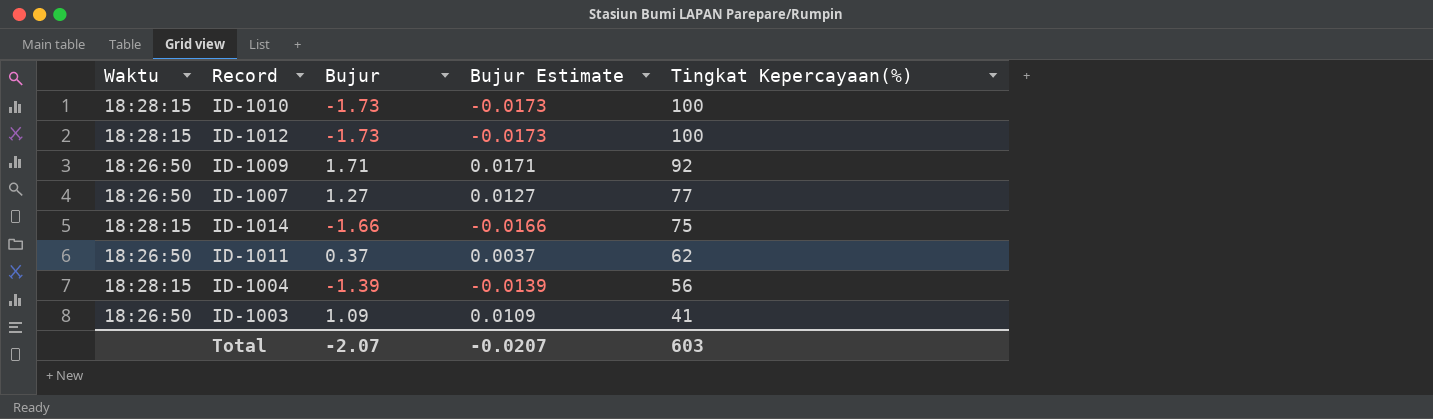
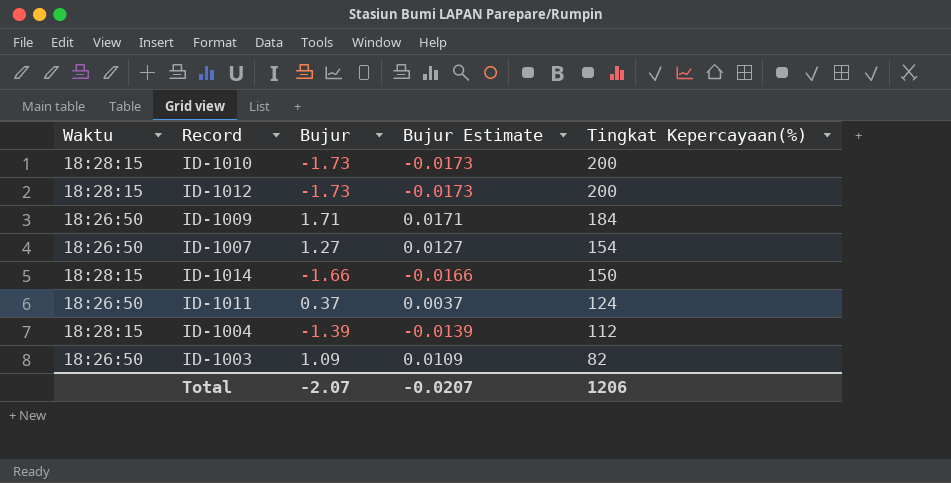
ID-1010 | Tingkat Kepercayaan(%): 100 -> 200
ID-1012 | Tingkat Kepercayaan(%): 100 -> 200
ID-1009 | Tingkat Kepercayaan(%): 92 -> 184
ID-1007 | Tingkat Kepercayaan(%): 77 -> 154
ID-1014 | Tingkat Kepercayaan(%): 75 -> 150
ID-1011 | Tingkat Kepercayaan(%): 62 -> 124
ID-1004 | Tingkat Kepercayaan(%): 56 -> 112
ID-1003 | Tingkat Kepercayaan(%): 41 -> 82
Total | Tingkat Kepercayaan(%): 603 -> 1206

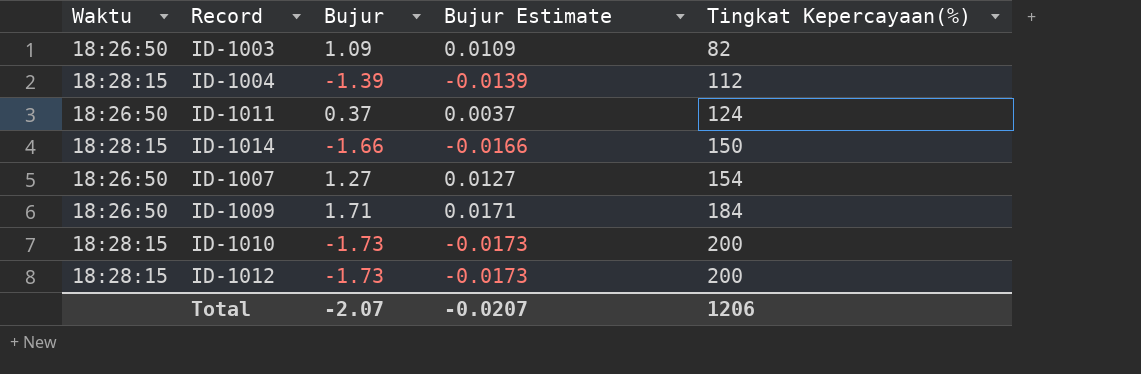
row order: Tingkat Kepercayaan(%) descending -> Tingkat Kepercayaan(%) ascending

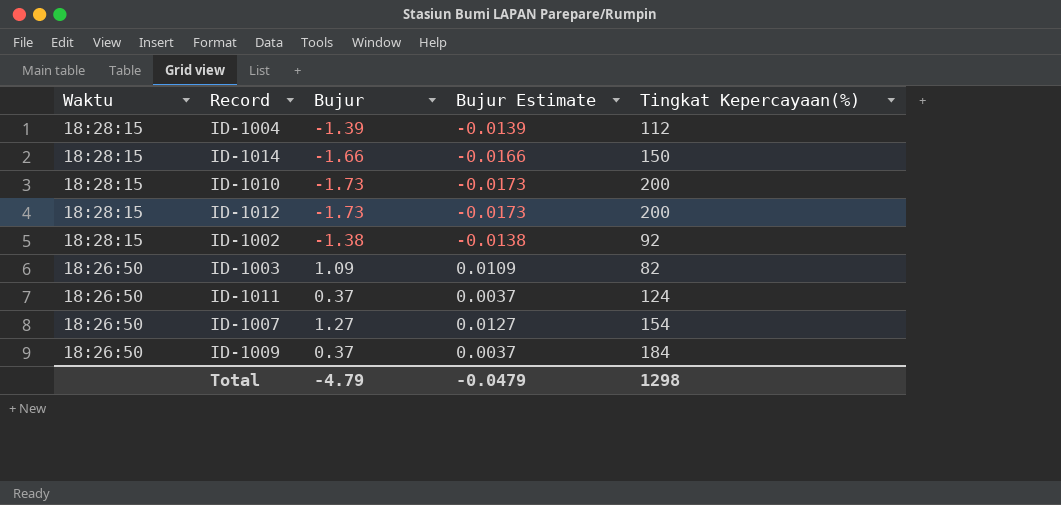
row order: Tingkat Kepercayaan(%) ascending -> Waktu descending
row ID-1002: none -> 18:28:15 | -1.38 | -0.0138 | 92
ID-1009 | Bujur: 1.71 -> 0.37
ID-1009 | Bujur Estimate: 0.0171 -> 0.0037
Total | Bujur: -2.07 -> -4.79
Total | Bujur Estimate: -0.0207 -> -0.0479
Total | Tingkat Kepercayaan(%): 1206 -> 1298

